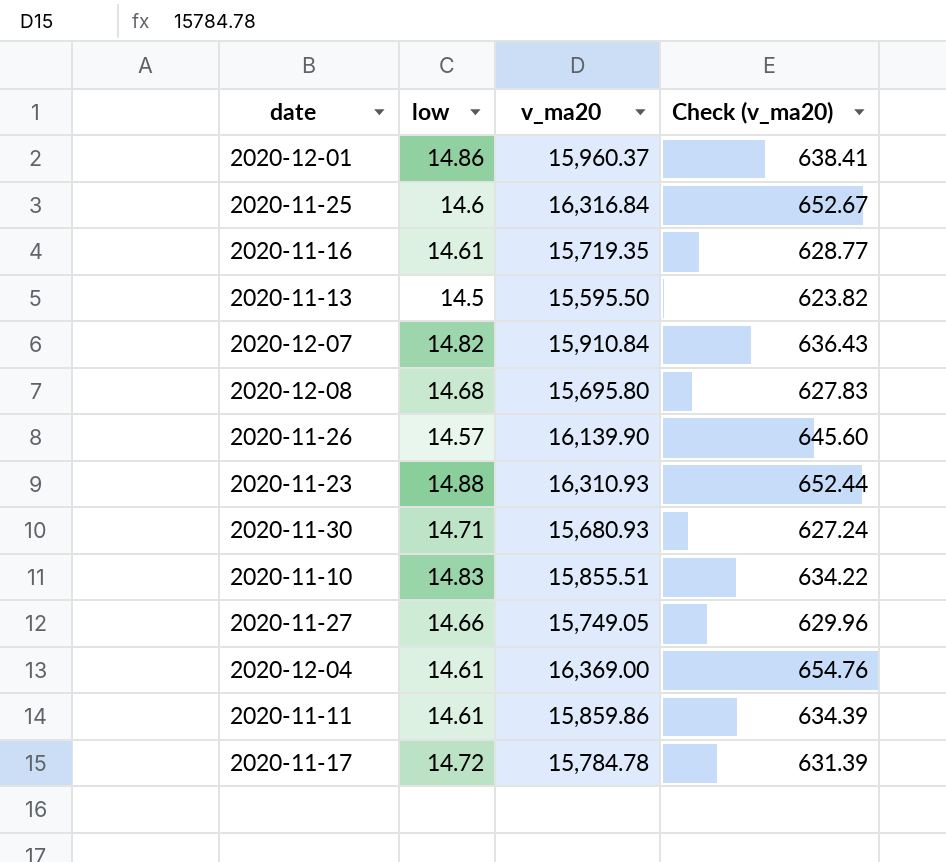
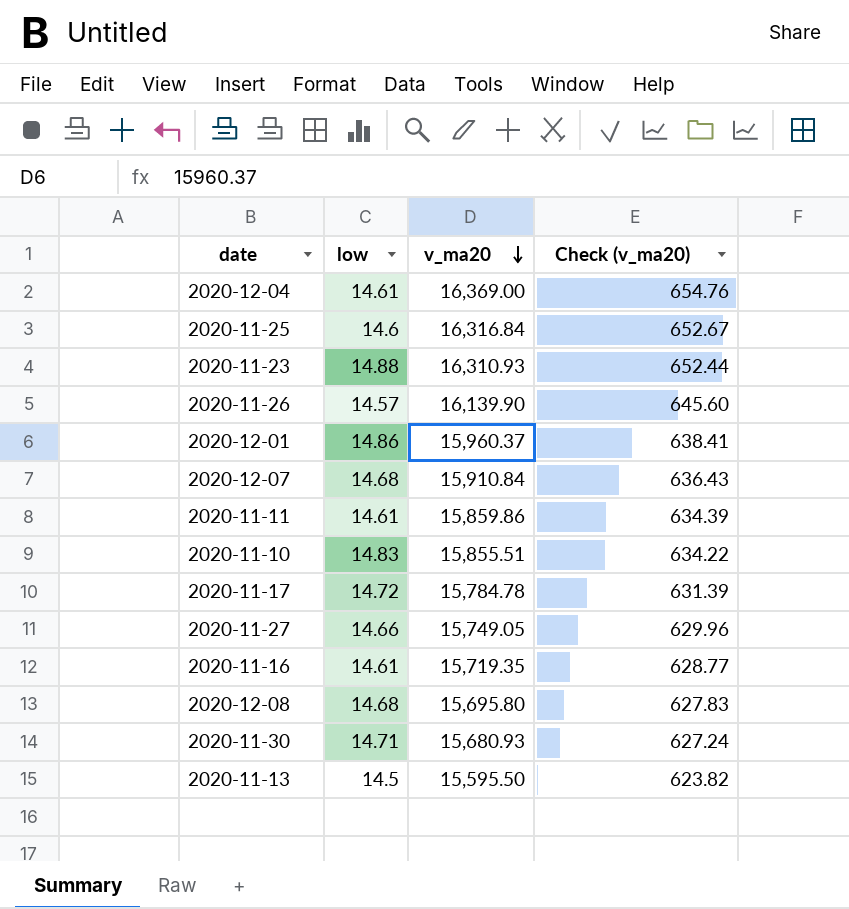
row order: none -> v_ma20 descending
2020-12-07 | low: 14.82 -> 14.68

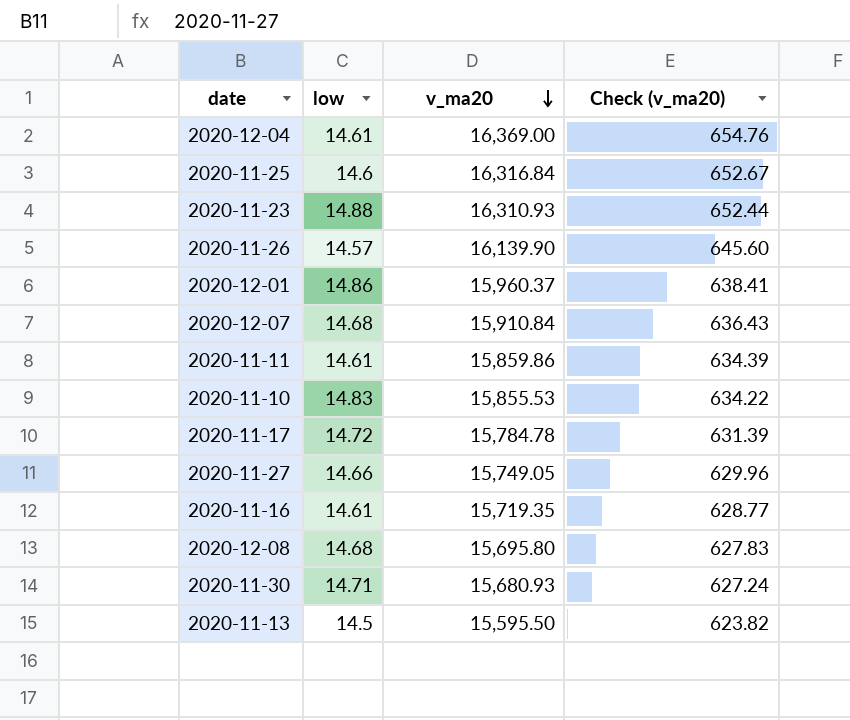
2020-11-10 | v_ma20: 15,855.51 -> 15,855.53

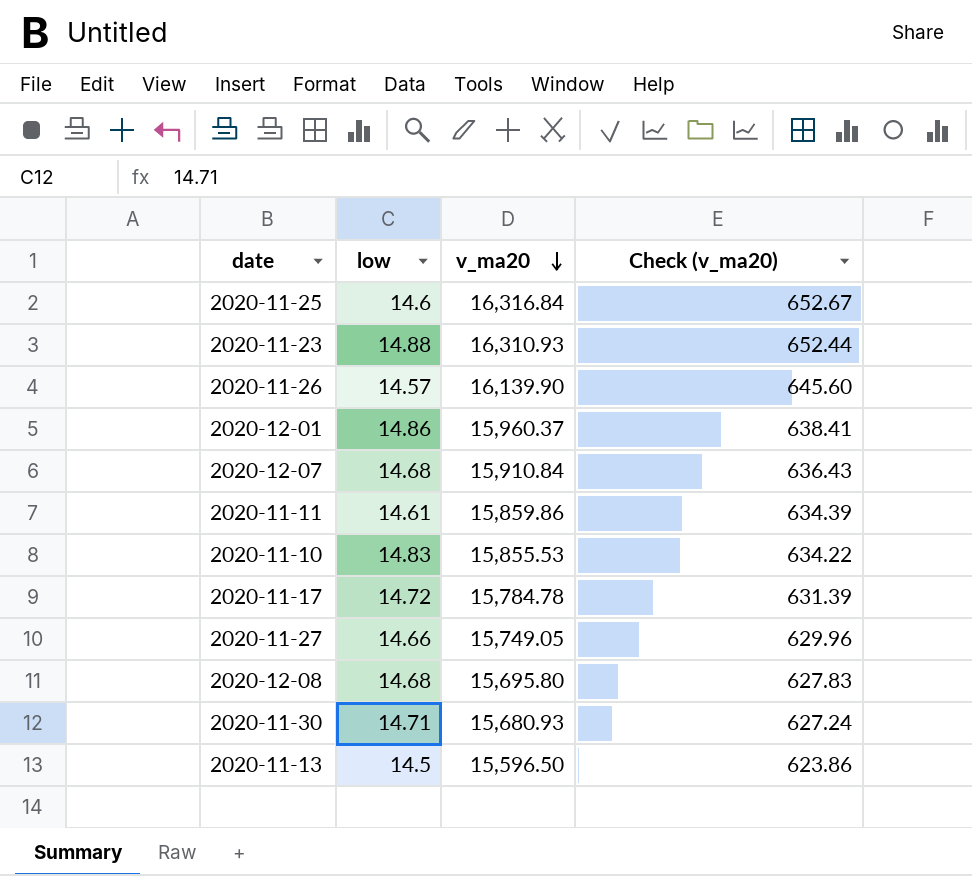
row 2020-12-04: 14.61 | 16,369.00 | 654.76 -> none
row 2020-11-16: 14.61 | 15,719.35 | 628.77 -> none
2020-11-13 | v_ma20: 15,595.50 -> 15,596.50
2020-11-13 | Check (v_ma20): 623.82 -> 623.86

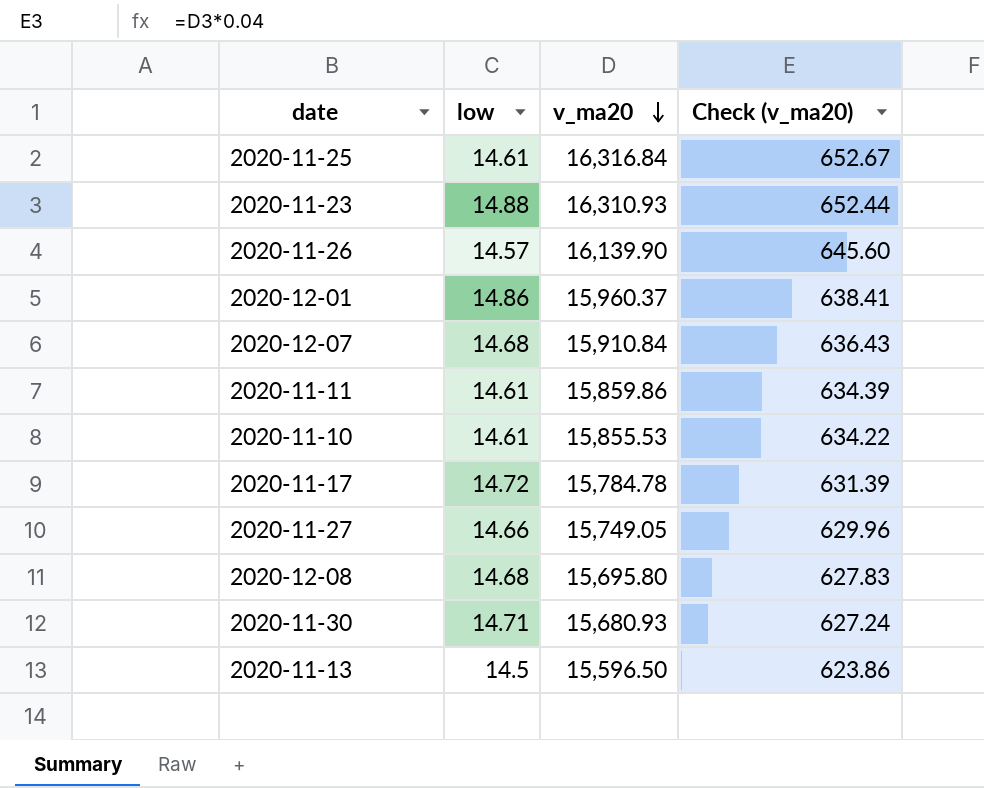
2020-11-25 | low: 14.6 -> 14.61
2020-11-10 | low: 14.83 -> 14.61

